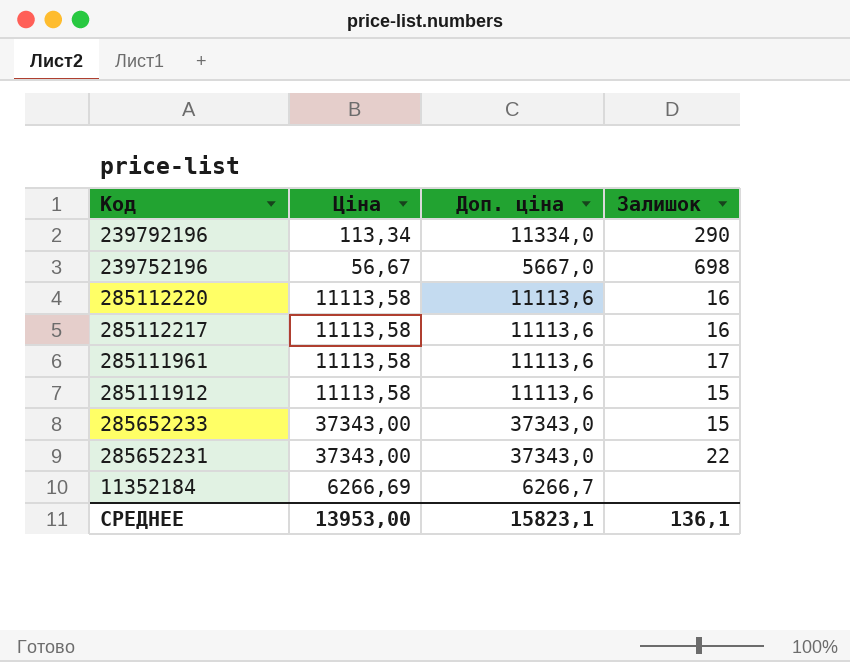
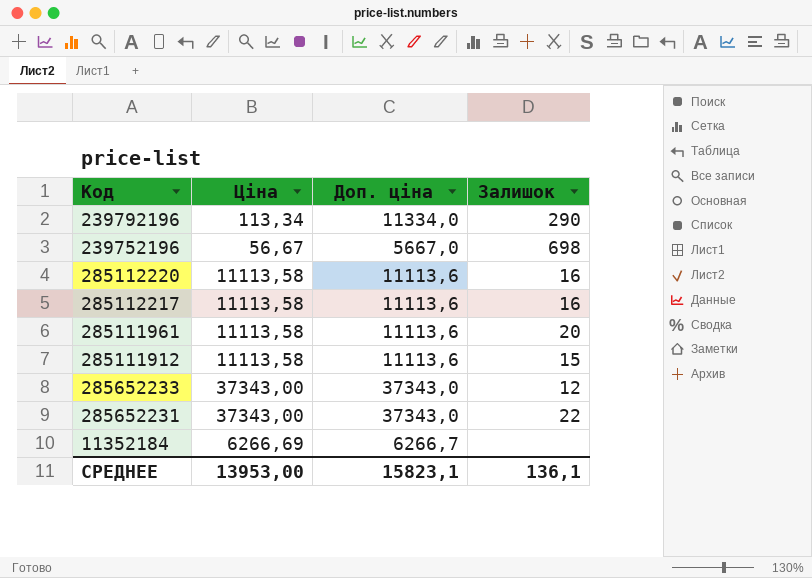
285111961 | Залишок: 17 -> 20
285652233 | Залишок: 15 -> 12

